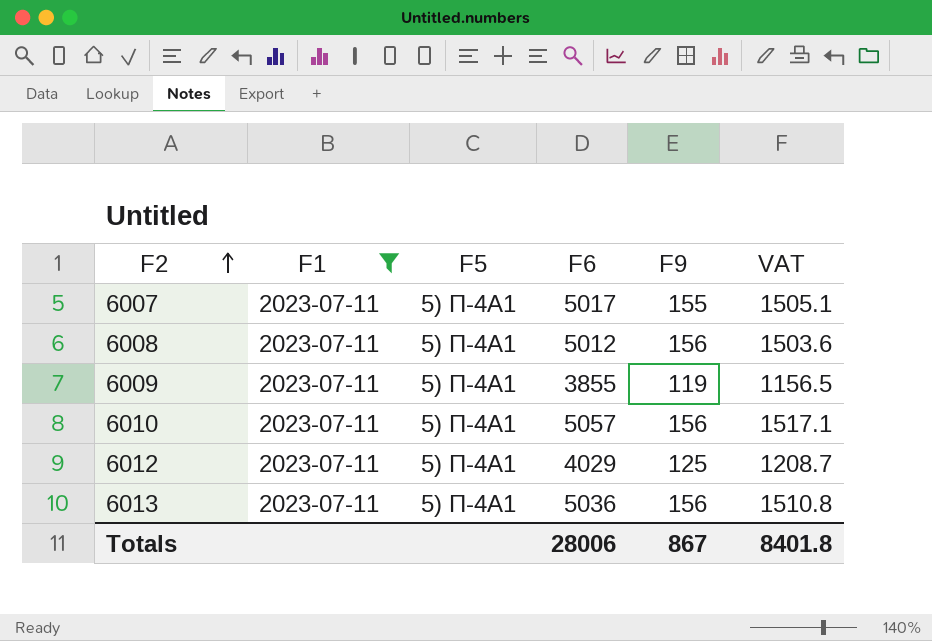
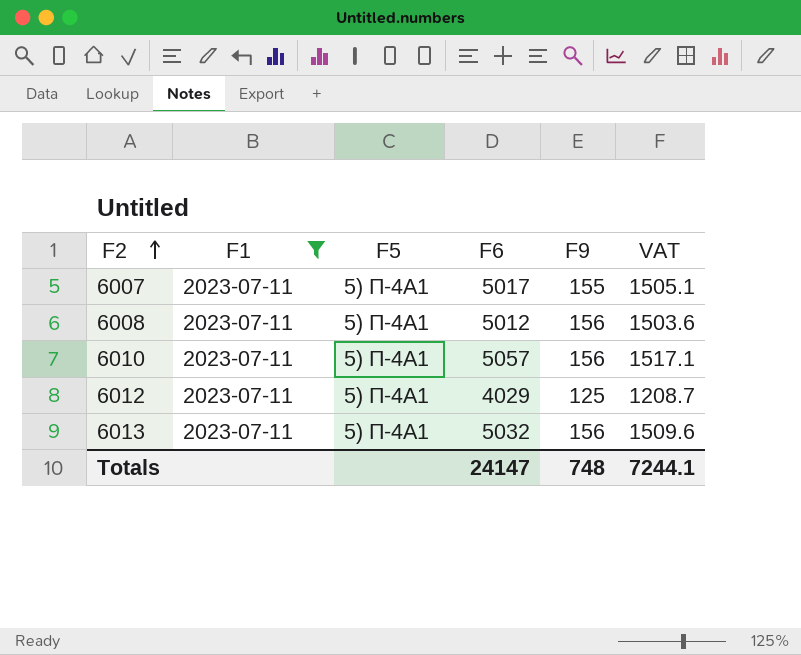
row 6009: 2023-07-11 | 5) П-4А1 | 3855 | 119 | 1156.5 -> none
6013 | F6: 5036 -> 5032
6013 | VAT: 1510.8 -> 1509.6
Totals | F6: 28006 -> 24147
Totals | F9: 867 -> 748
Totals | VAT: 8401.8 -> 7244.1

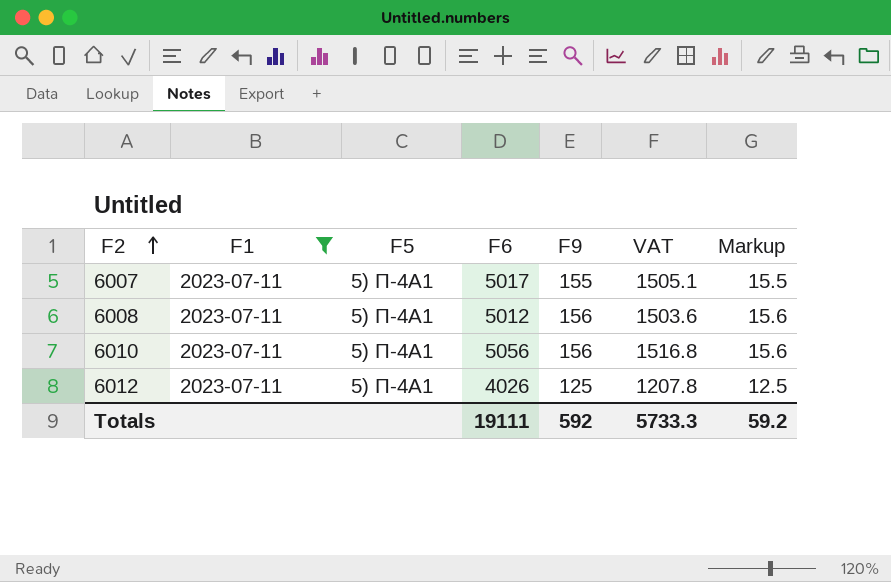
column Markup | formula: none -> [F9] * 0.1
row 6013: 2023-07-11 | 5) П-4А1 | 5032 | 156 | 1509.6 -> none
6010 | F6: 5057 -> 5056
6010 | VAT: 1517.1 -> 1516.8
6012 | F6: 4029 -> 4026
6012 | VAT: 1208.7 -> 1207.8
Totals | F6: 24147 -> 19111
Totals | F9: 748 -> 592
Totals | VAT: 7244.1 -> 5733.3

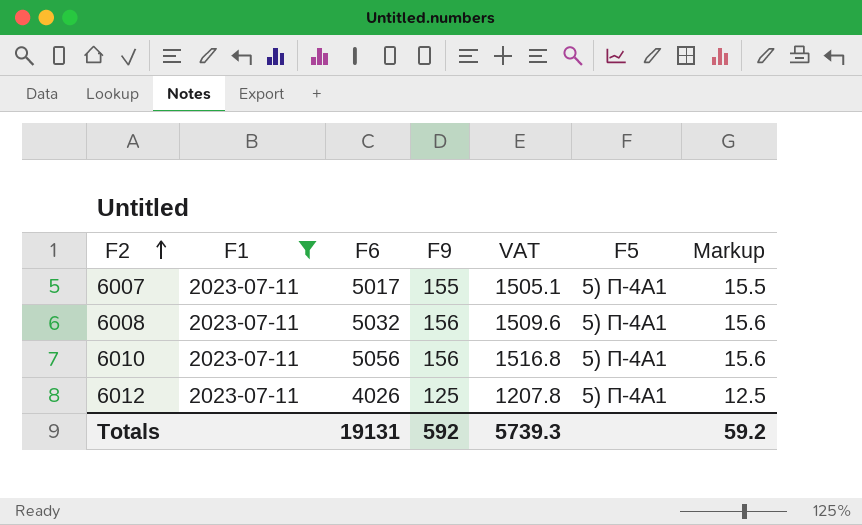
column F5 | position: 3 -> 6
6008 | F6: 5012 -> 5032
6008 | VAT: 1503.6 -> 1509.6
Totals | F6: 19111 -> 19131
Totals | VAT: 5733.3 -> 5739.3

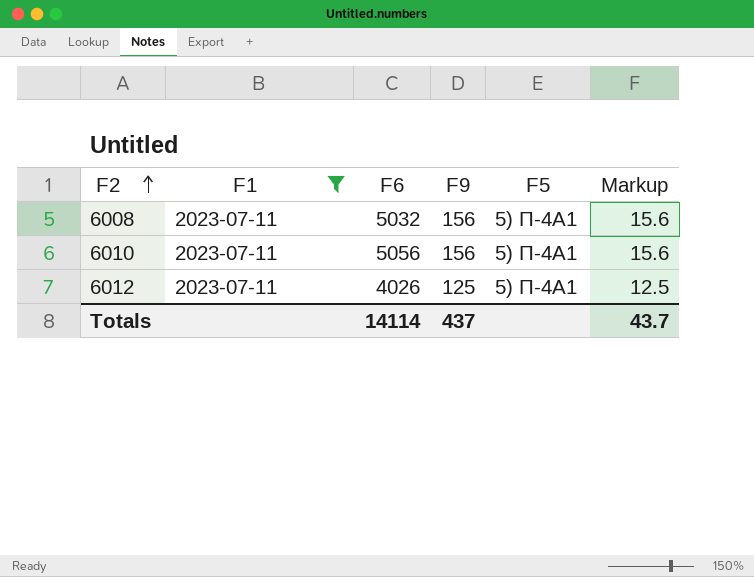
column VAT | formula: [F6] * 0.3 -> none
row 6007: 2023-07-11 | 5017 | 155 | 1505.1 | 5) П-4А1 | 15.5 -> none
Totals | F6: 19131 -> 14114
Totals | F9: 592 -> 437
Totals | Markup: 59.2 -> 43.7

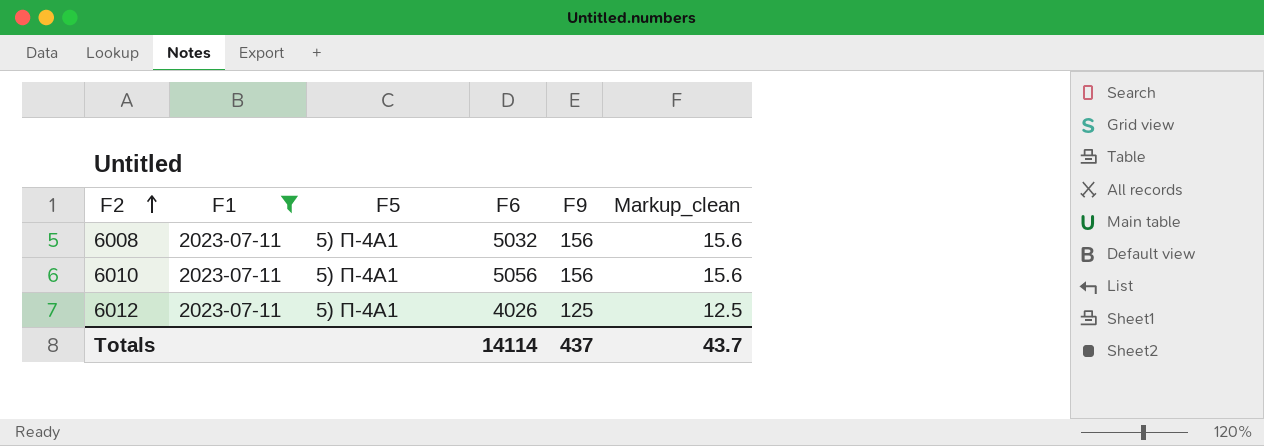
column F5 | position: 5 -> 3
column name: Markup -> Markup_clean

